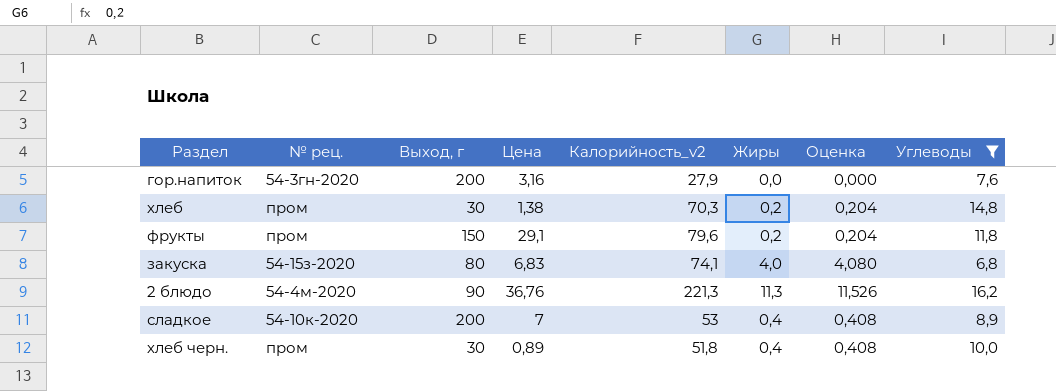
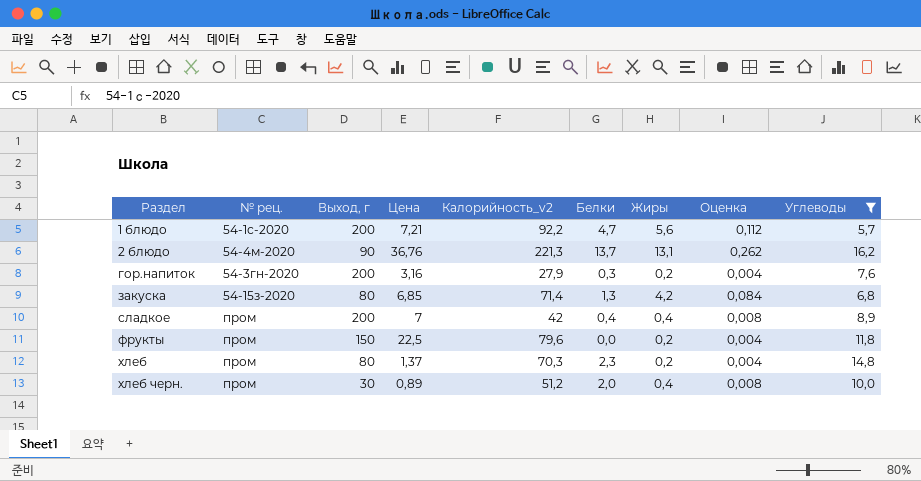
row order: none -> Раздел ascending
column Белки | position: none -> 6
column Оценка | formula: [Жиры] * 1,02 -> [Жиры] * 0,02
row 1 блюдо: none -> 54-1с-2020 | 200 | 7,21 | 92,2 | 4,7 | 5,6 | 0,112 | 5,7
2 блюдо | Жиры: 11,3 -> 13,1
гор.напиток | Жиры: 0,0 -> 0,2
закуска | Цена: 6,83 -> 6,85
закуска | Калорийность_v2: 74,1 -> 71,4
закуска | Жиры: 4,0 -> 4,2
сладкое | № рец.: 54-10к-2020 -> пром
сладкое | Калорийность_v2: 53 -> 42
фрукты | Цена: 29,1 -> 22,5
хлеб | Выход, г: 30 -> 80
хлеб | Цена: 1,38 -> 1,37
хлеб черн. | Калорийность_v2: 51,8 -> 51,2

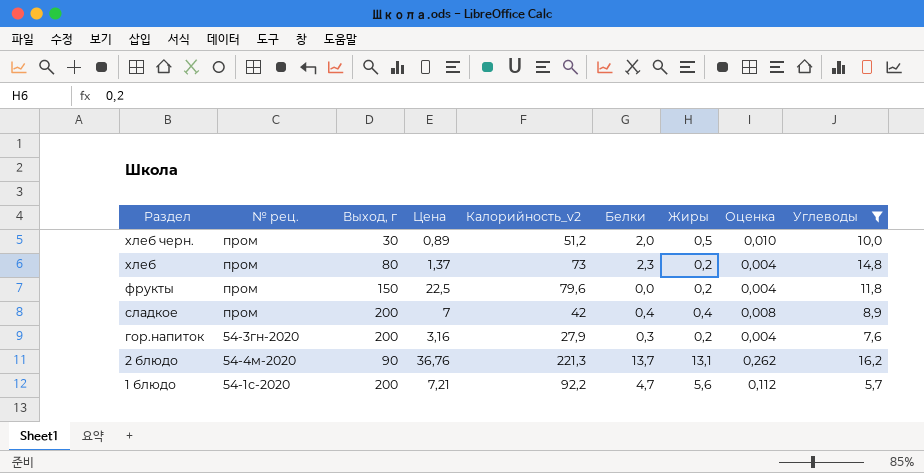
row order: Раздел ascending -> Раздел descending
row закуска: 54-15з-2020 | 80 | 6,85 | 71,4 | 1,3 | 4,2 | 0,084 | 6,8 -> none
хлеб черн. | Жиры: 0,4 -> 0,5
хлеб черн. | Оценка: 0,008 -> 0,010
хлеб | Калорийность_v2: 70,3 -> 73

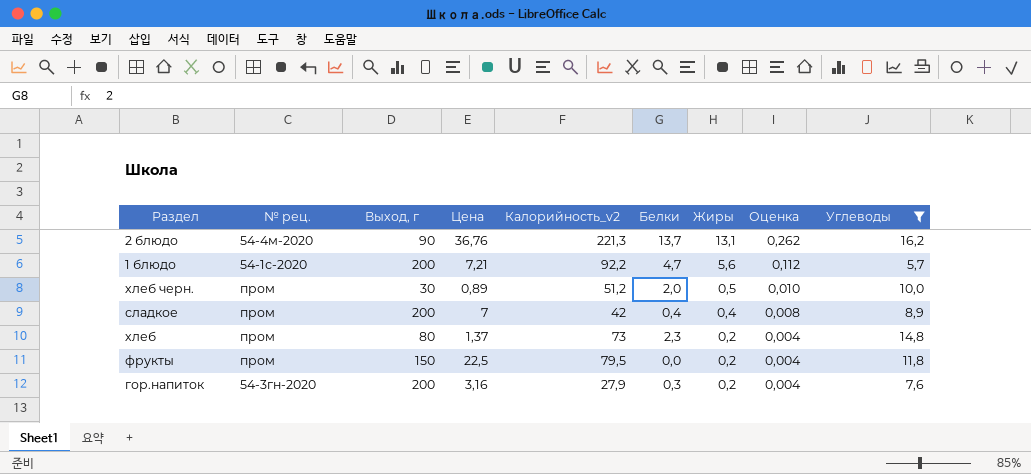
row order: Раздел descending -> Жиры descending
фрукты | Калорийность_v2: 79,6 -> 79,5

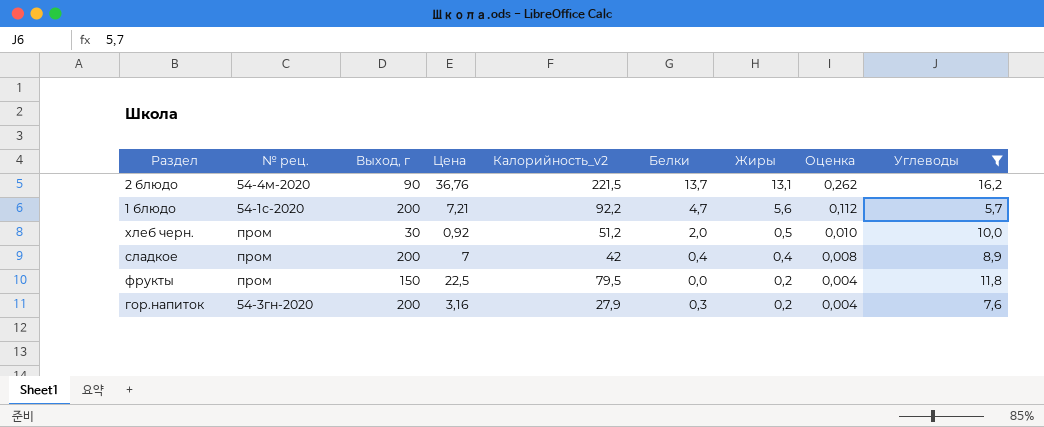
row хлеб: пром | 80 | 1,37 | 73 | 2,3 | 0,2 | 0,004 | 14,8 -> none
2 блюдо | Калорийность_v2: 221,3 -> 221,5
хлеб черн. | Цена: 0,89 -> 0,92

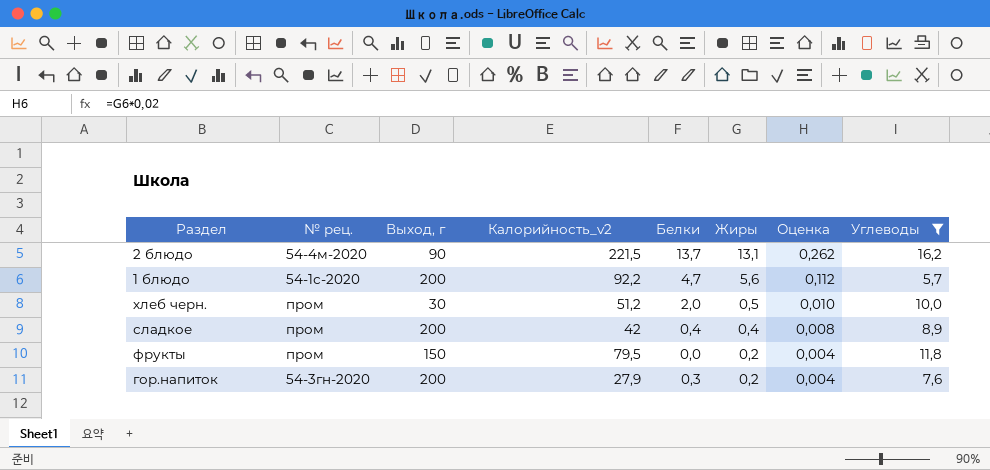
column Цена | position: 4 -> none

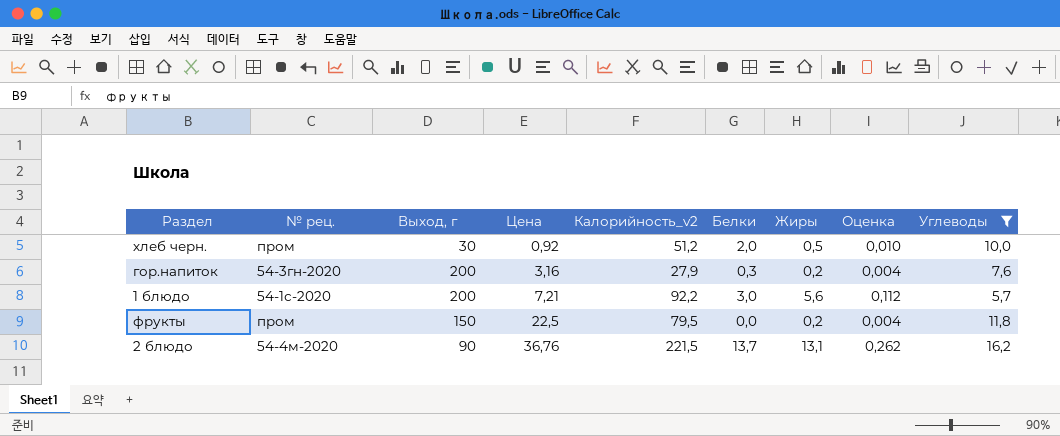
row order: Жиры descending -> Цена ascending
column Цена | position: none -> 4
row сладкое: пром | 200 | 42 | 0,4 | 0,4 | 0,008 | 8,9 -> none
1 блюдо | Белки: 4,7 -> 3,0

